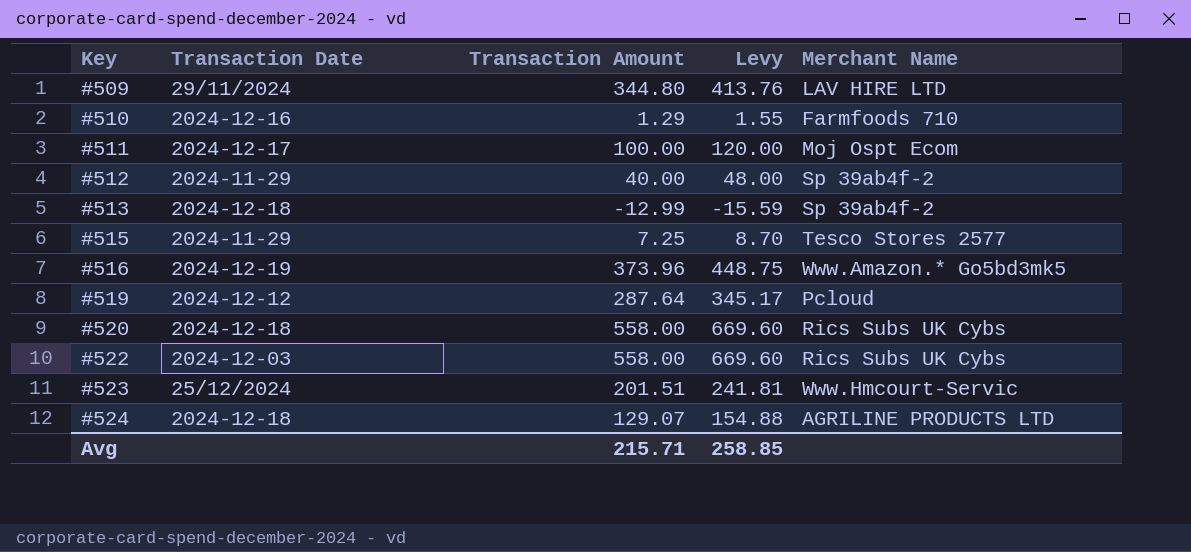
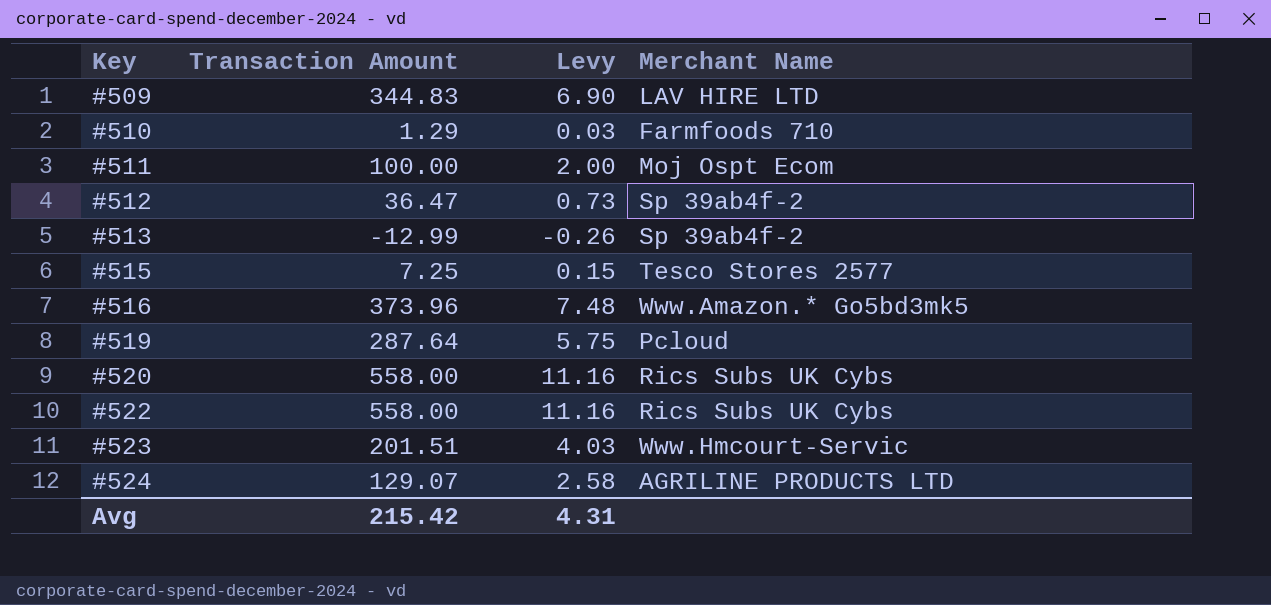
column Transaction Date | position: 2 -> none
column Levy | formula: [Transaction Amount] * 1.2 -> [Transaction Amount] * 0.02
#509 | Transaction Amount: 344.80 -> 344.83
#512 | Transaction Amount: 40.00 -> 36.47
Avg | Transaction Amount: 215.71 -> 215.42
Avg | Levy: 258.85 -> 4.31

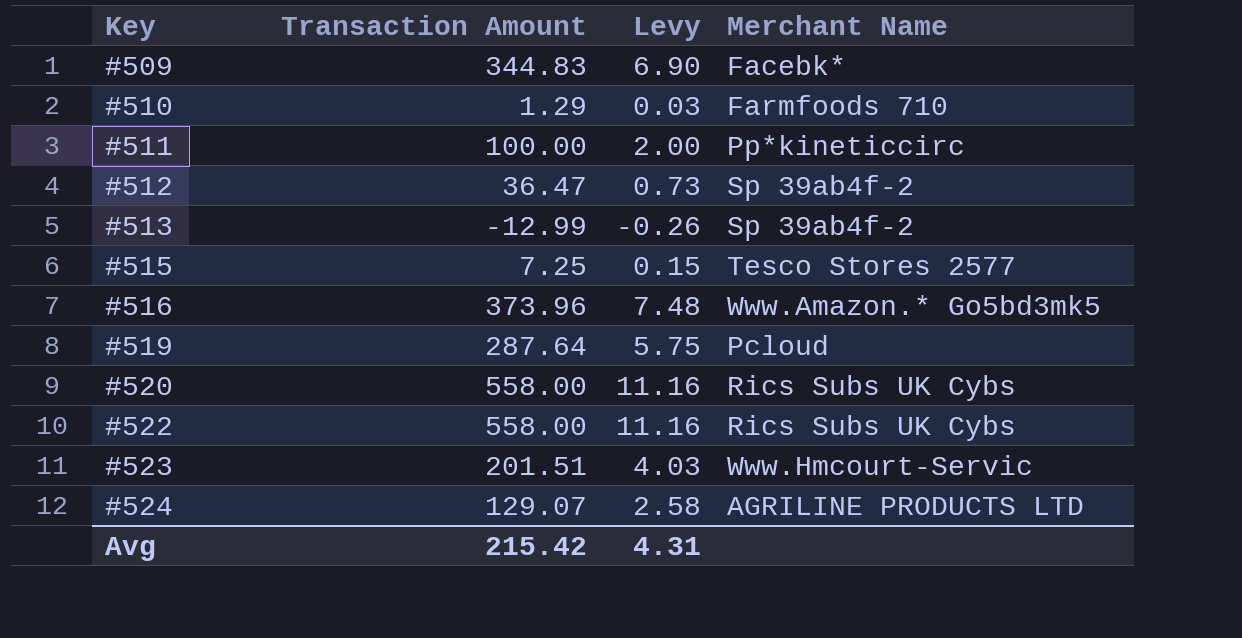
#509 | Merchant Name: LAV HIRE LTD -> Facebk*
#511 | Merchant Name: Moj Ospt Ecom -> Pp*kineticcirc

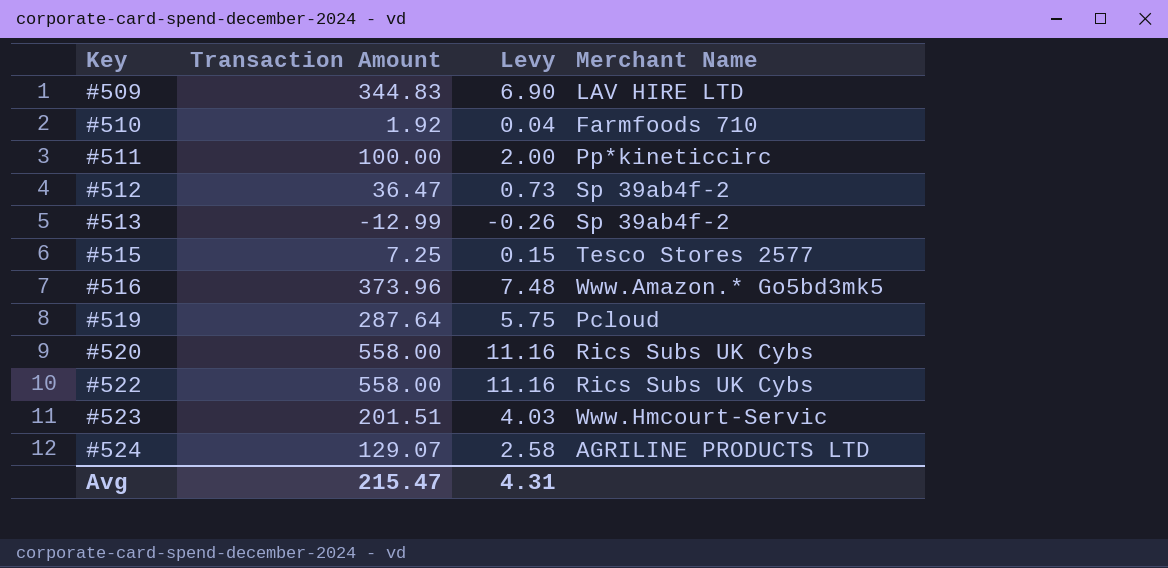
#509 | Merchant Name: Facebk* -> LAV HIRE LTD
#510 | Transaction Amount: 1.29 -> 1.92
#510 | Levy: 0.03 -> 0.04
Avg | Transaction Amount: 215.42 -> 215.47

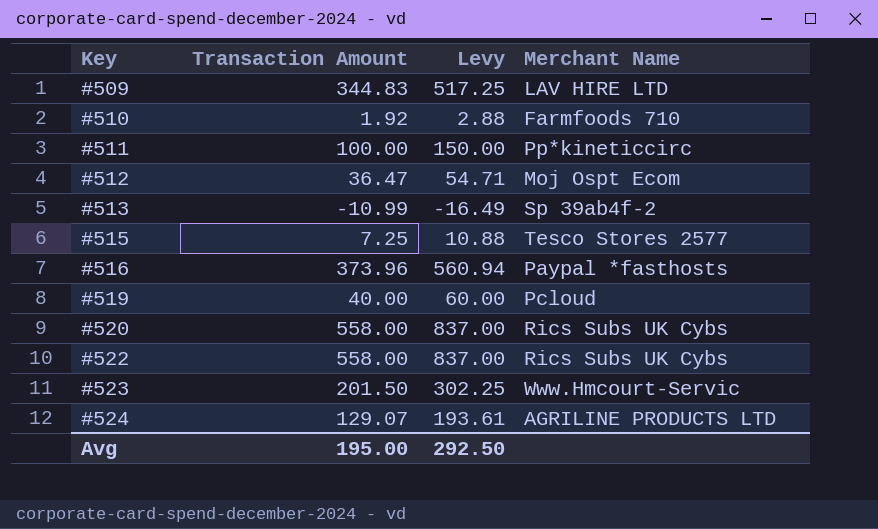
column Levy | formula: [Transaction Amount] * 0.02 -> [Transaction Amount] * 1.5
#512 | Merchant Name: Sp 39ab4f-2 -> Moj Ospt Ecom
#513 | Transaction Amount: -12.99 -> -10.99
#516 | Merchant Name: Www.Amazon.* Go5bd3mk5 -> Paypal *fasthosts
#519 | Transaction Amount: 287.64 -> 40.00
#523 | Transaction Amount: 201.51 -> 201.50
Avg | Transaction Amount: 215.47 -> 195.00
Avg | Levy: 4.31 -> 292.50

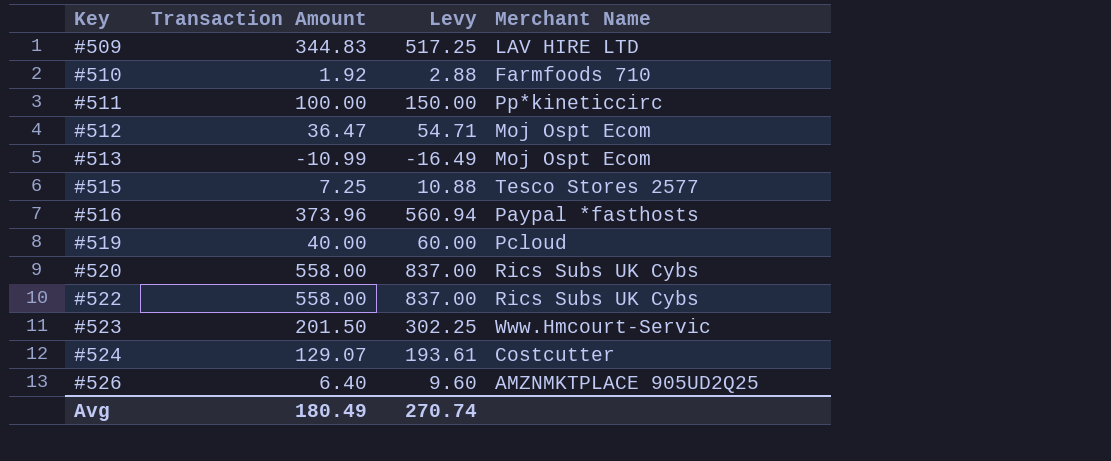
#513 | Merchant Name: Sp 39ab4f-2 -> Moj Ospt Ecom
#524 | Merchant Name: AGRILINE PRODUCTS LTD -> Costcutter
row #526: none -> 6.40 | 9.60 | AMZNMKTPLACE 905UD2Q25
Avg | Transaction Amount: 195.00 -> 180.49
Avg | Levy: 292.50 -> 270.74

